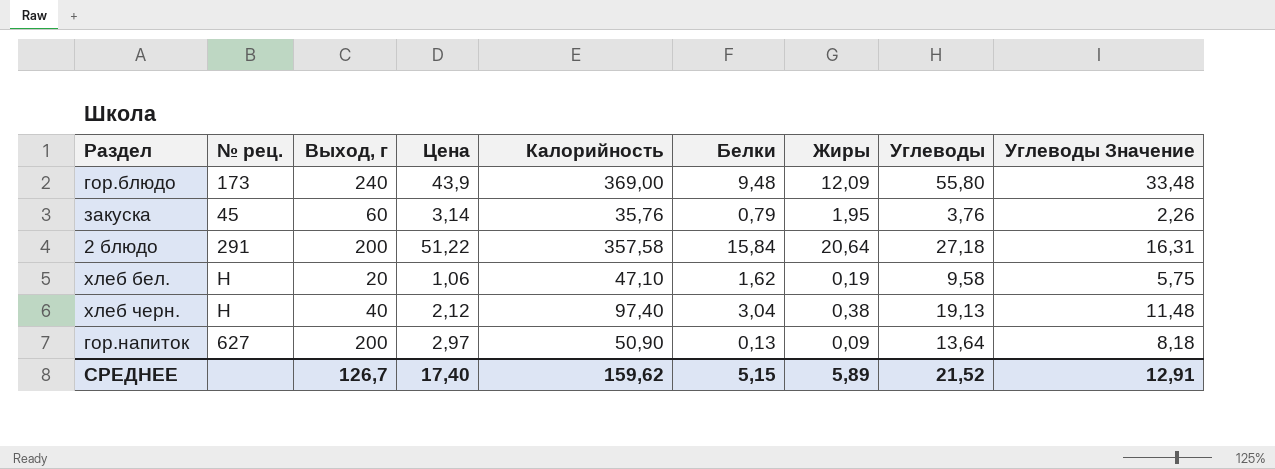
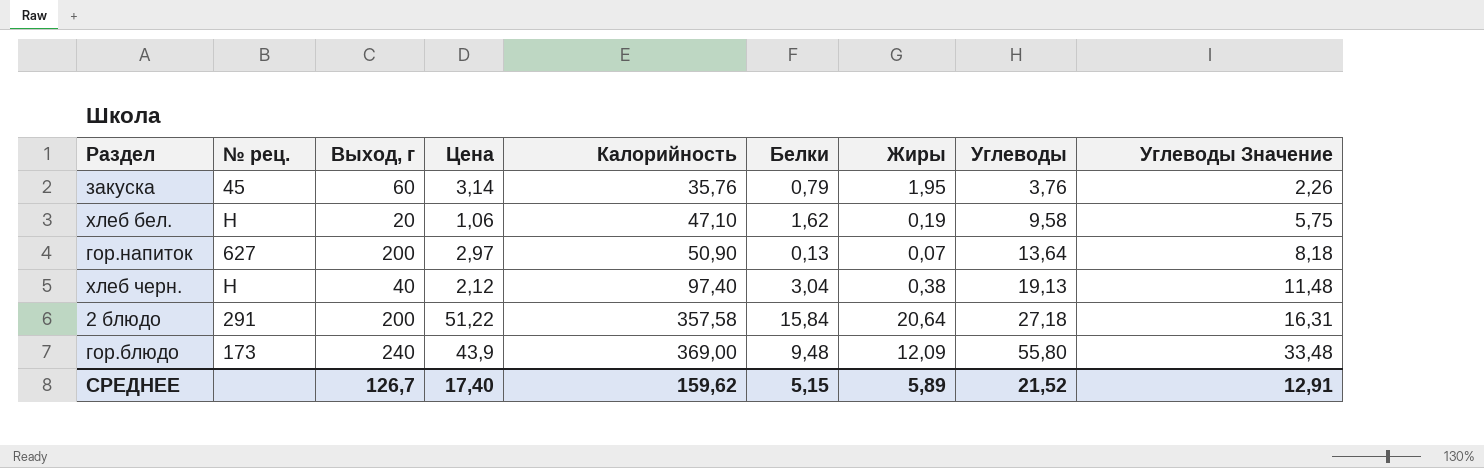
row order: none -> Калорийность ascending
гор.напиток | Жиры: 0,09 -> 0,07

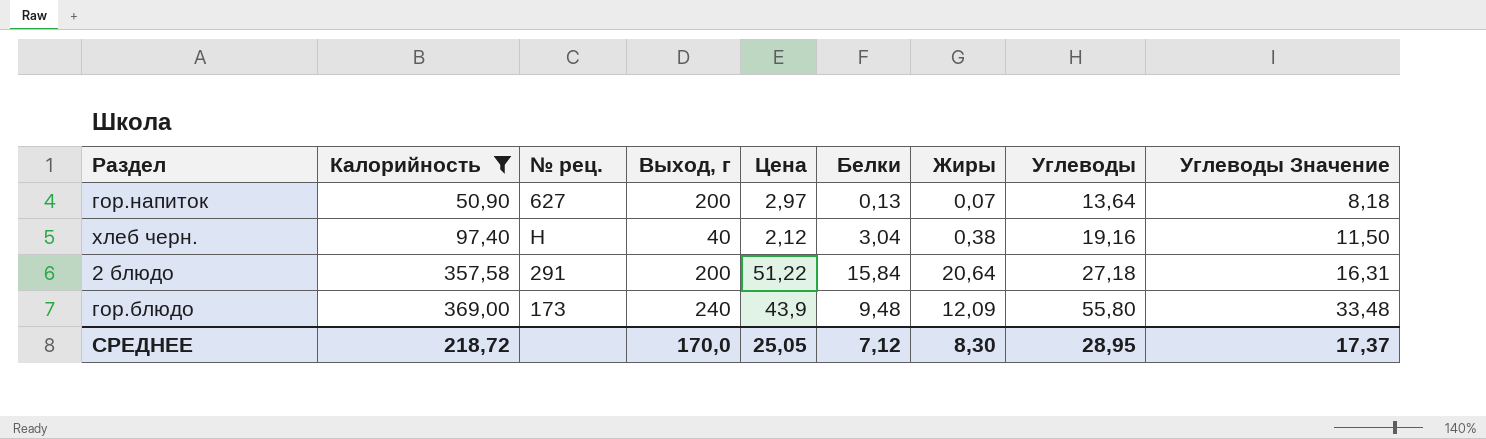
filter: none -> Калорийность >= 50,90
column Калорийность | position: 5 -> 2
хлеб черн. | Углеводы: 19,13 -> 19,16
хлеб черн. | Углеводы Значение: 11,48 -> 11,50
СРЕДНЕЕ | Калорийность: 159,62 -> 218,72
СРЕДНЕЕ | Выход, г: 126,7 -> 170,0
СРЕДНЕЕ | Цена: 17,40 -> 25,05
СРЕДНЕЕ | Белки: 5,15 -> 7,12
СРЕДНЕЕ | Жиры: 5,89 -> 8,30
СРЕДНЕЕ | Углеводы: 21,52 -> 28,95
СРЕДНЕЕ | Углеводы Значение: 12,91 -> 17,37

